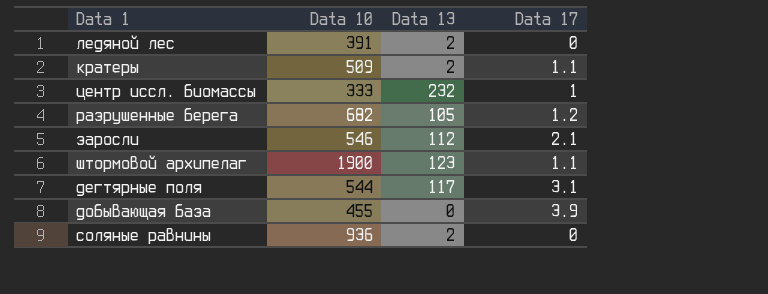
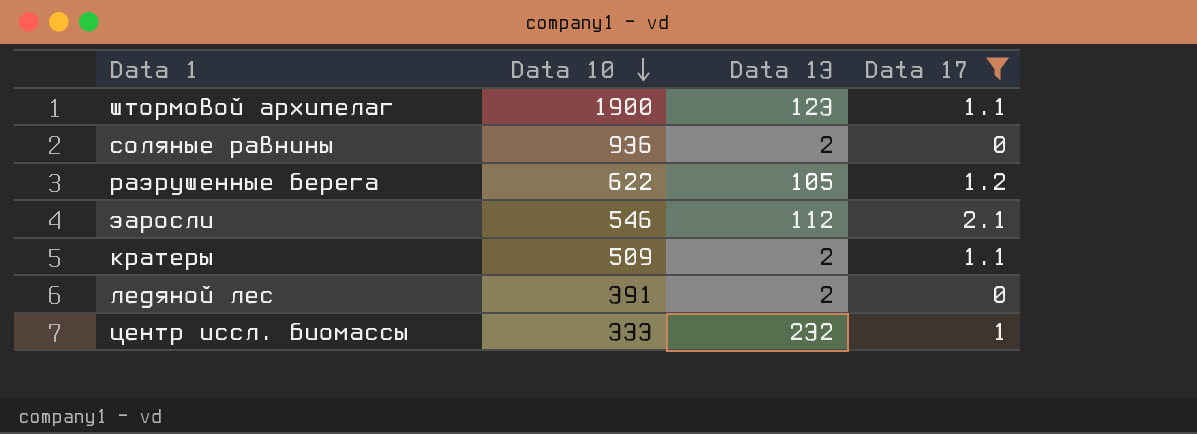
filter: none -> Data 17 <= 2.1
row order: none -> Data 10 descending
разрушенные берега | Data 10: 682 -> 622

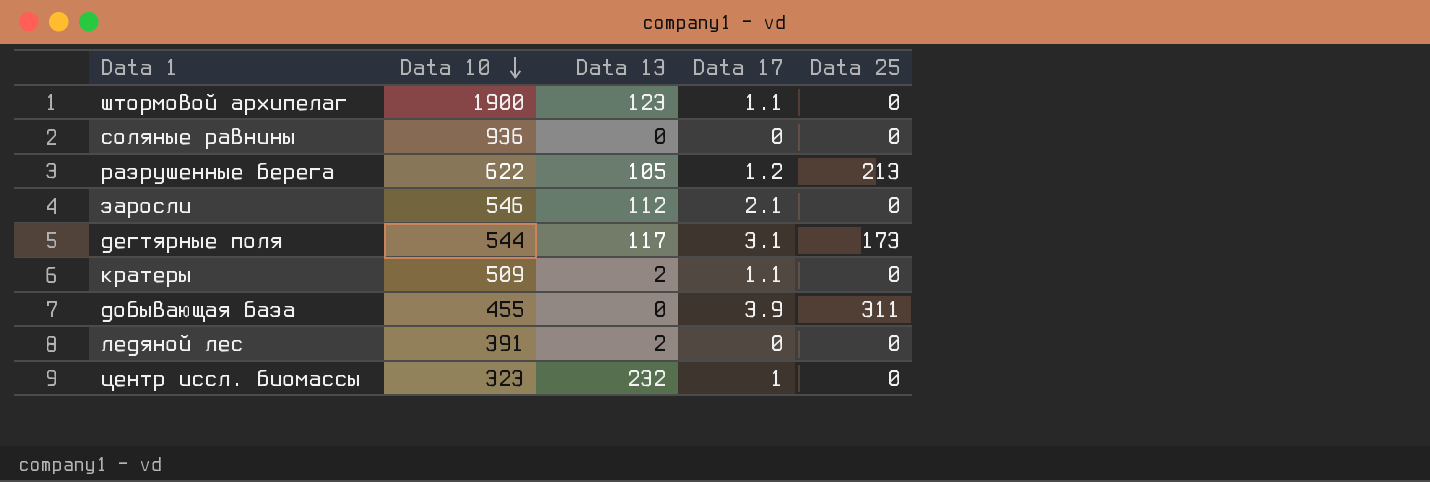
filter: Data 17 <= 2.1 -> none
column Data 25 | position: none -> 5
соляные равнины | Data 13: 2 -> 0
центр иссл. биомассы | Data 10: 333 -> 323

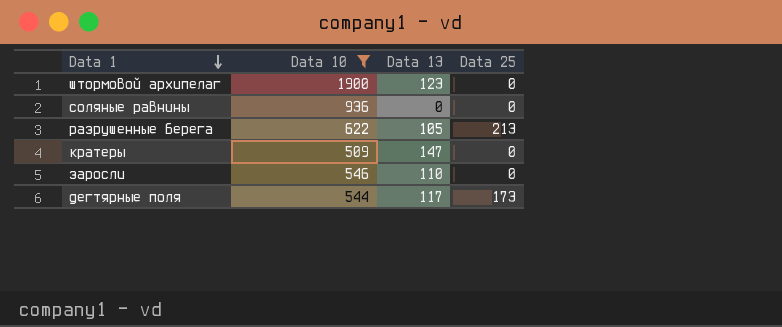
filter: none -> Data 10 >= 509
row order: Data 10 descending -> Data 1 descending
column Data 17 | position: 4 -> none
кратеры | Data 13: 2 -> 147
заросли | Data 13: 112 -> 110

